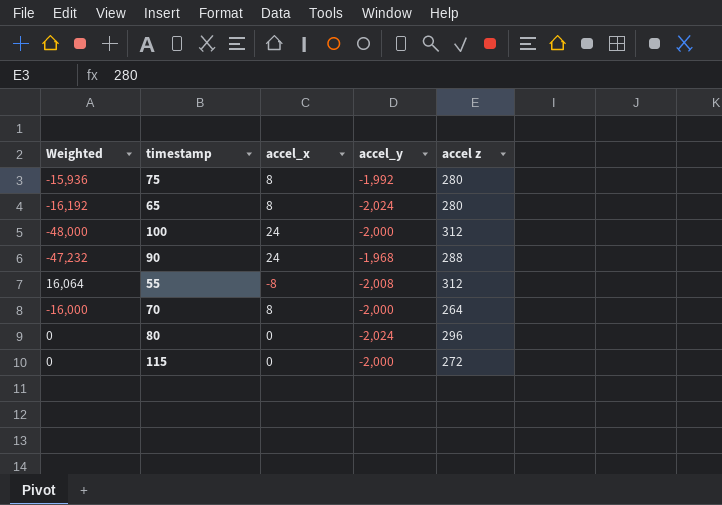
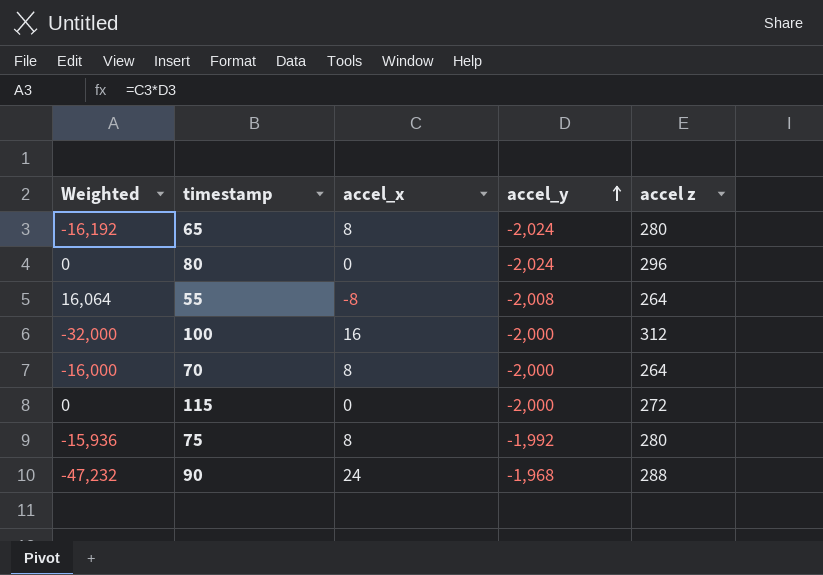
row order: none -> accel_y ascending
55 | accel z: 312 -> 264
100 | Weighted: -48,000 -> -32,000
100 | accel_x: 24 -> 16

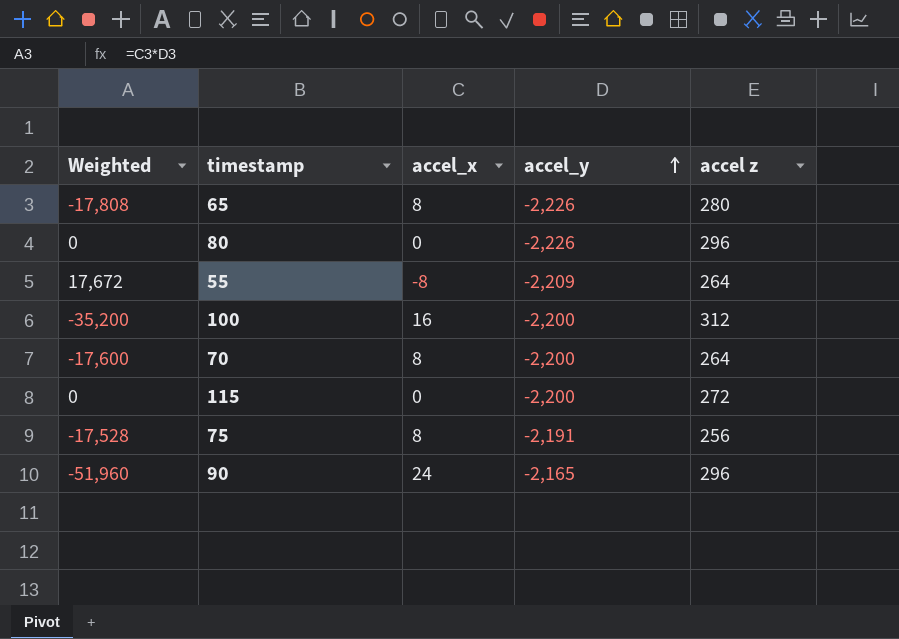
65 | Weighted: -16,192 -> -17,808
65 | accel_y: -2,024 -> -2,226
80 | accel_y: -2,024 -> -2,226
55 | Weighted: 16,064 -> 17,672
55 | accel_y: -2,008 -> -2,209
100 | Weighted: -32,000 -> -35,200
100 | accel_y: -2,000 -> -2,200
70 | Weighted: -16,000 -> -17,600
70 | accel_y: -2,000 -> -2,200
115 | accel_y: -2,000 -> -2,200
75 | Weighted: -15,936 -> -17,528
75 | accel_y: -1,992 -> -2,191
75 | accel z: 280 -> 256
90 | Weighted: -47,232 -> -51,960
90 | accel_y: -1,968 -> -2,165
90 | accel z: 288 -> 296

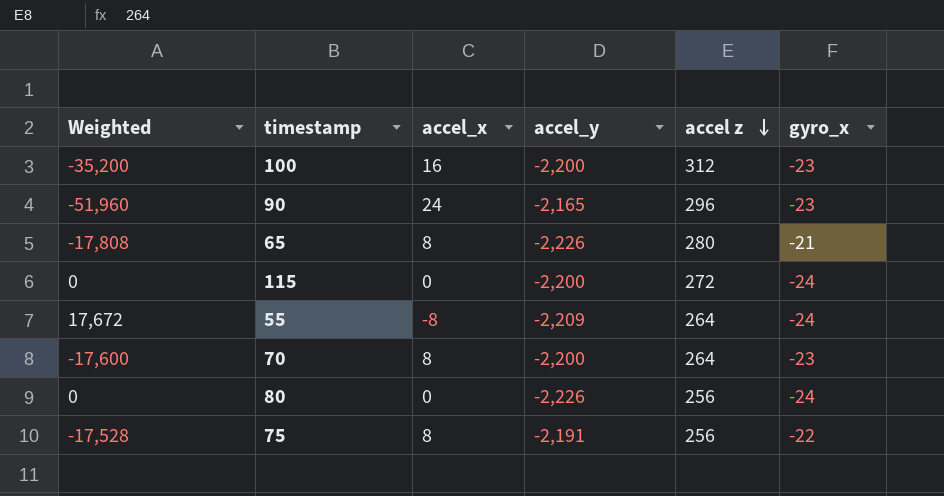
row order: accel_y ascending -> accel z descending
column gyro_x | position: none -> 6
80 | accel z: 296 -> 256

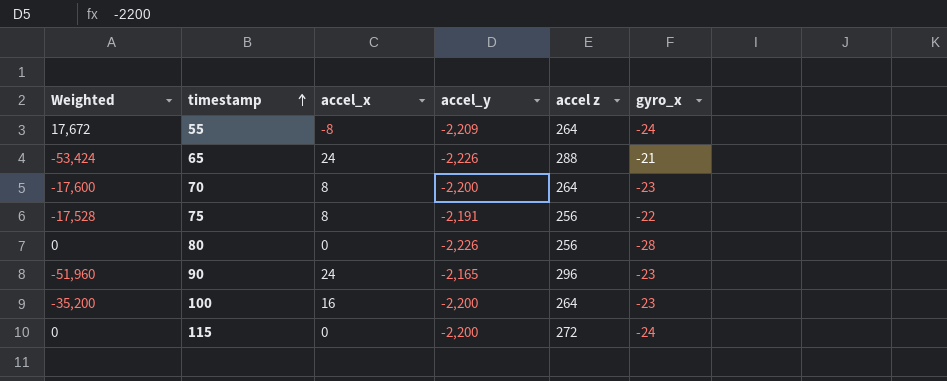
row order: accel z descending -> timestamp ascending
65 | Weighted: -17,808 -> -53,424
65 | accel_x: 8 -> 24
65 | accel z: 280 -> 288
80 | gyro_x: -24 -> -28
100 | accel z: 312 -> 264

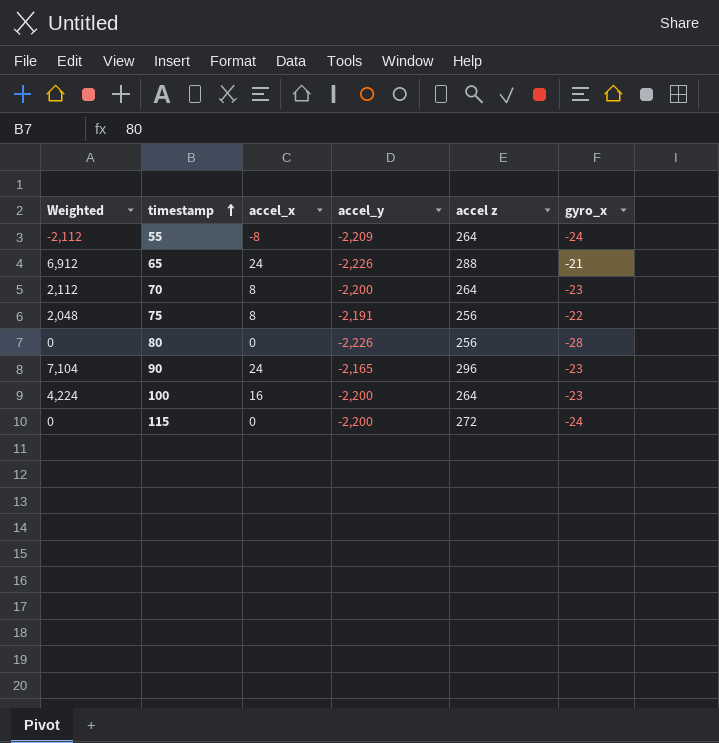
column Weighted | formula: [accel_x] * [accel_y] -> [accel_x] * [accel z]

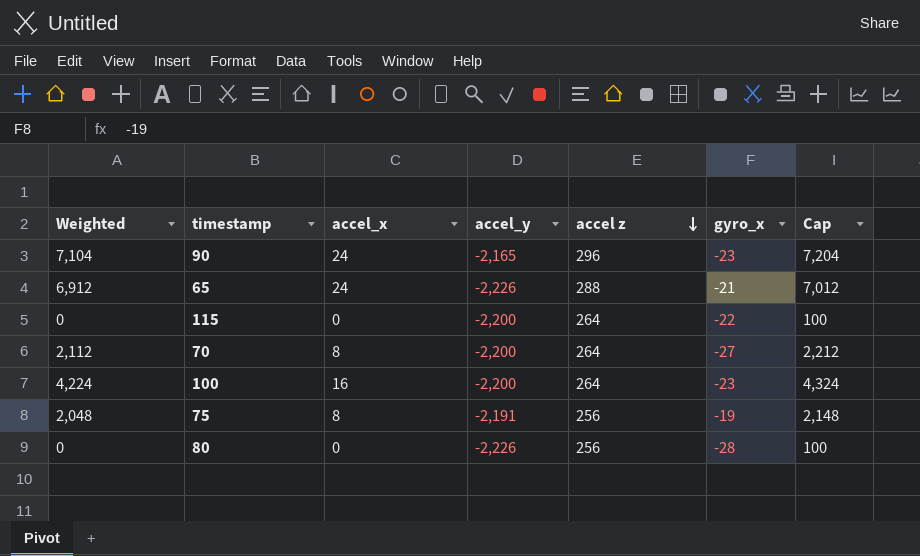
row order: timestamp ascending -> accel z descending
column Cap | formula: none -> [Weighted] + 100
row 55: -2,112 | -8 | -2,209 | 264 | -24 -> none
115 | accel z: 272 -> 264
115 | gyro_x: -24 -> -22
70 | gyro_x: -23 -> -27
75 | gyro_x: -22 -> -19

